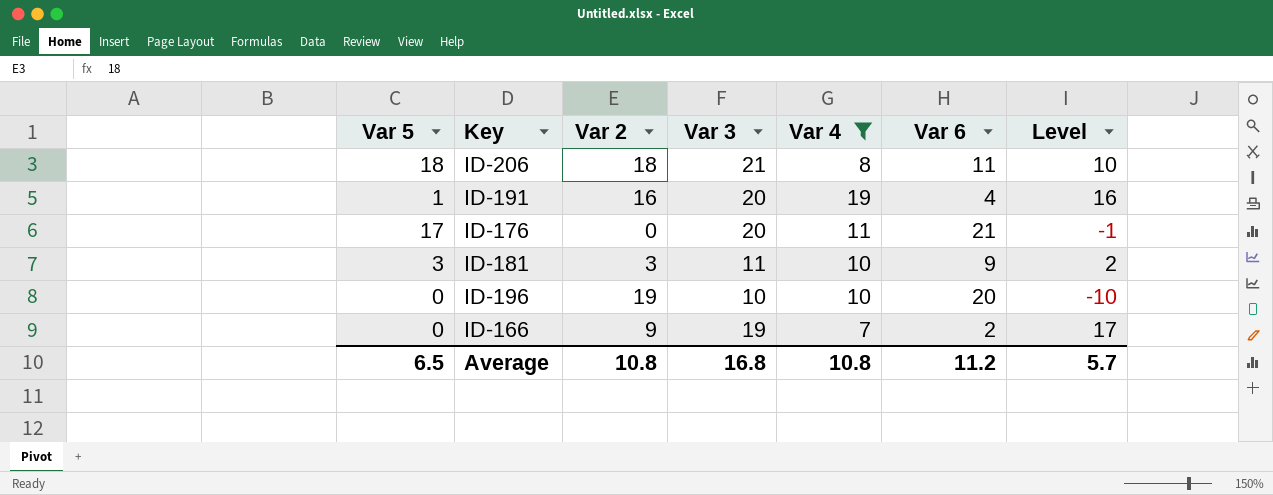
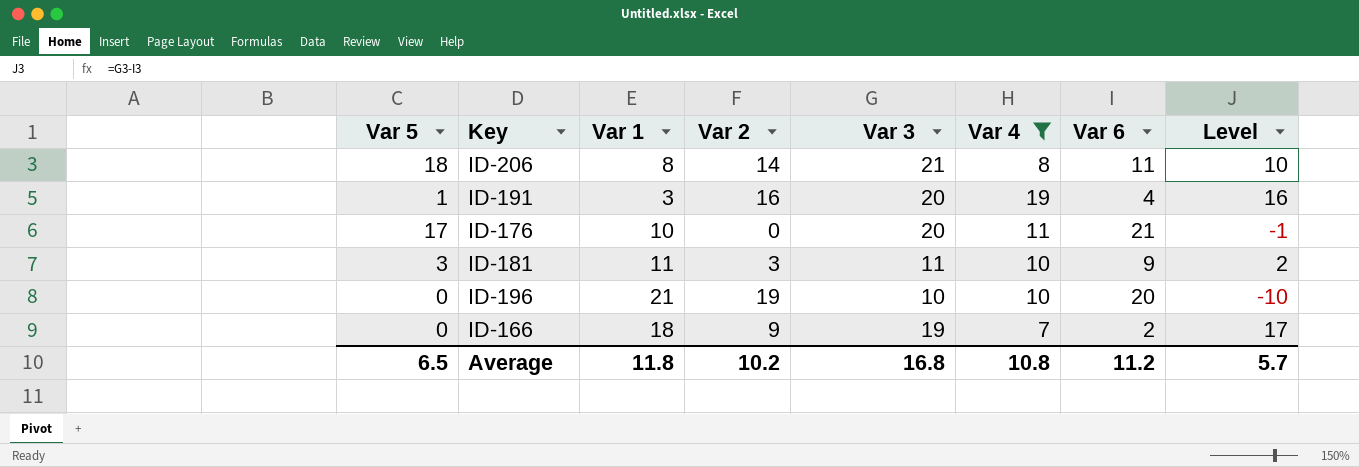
column Var 1 | position: none -> 3
ID-206 | Var 2: 18 -> 14
Average | Var 2: 10.8 -> 10.2

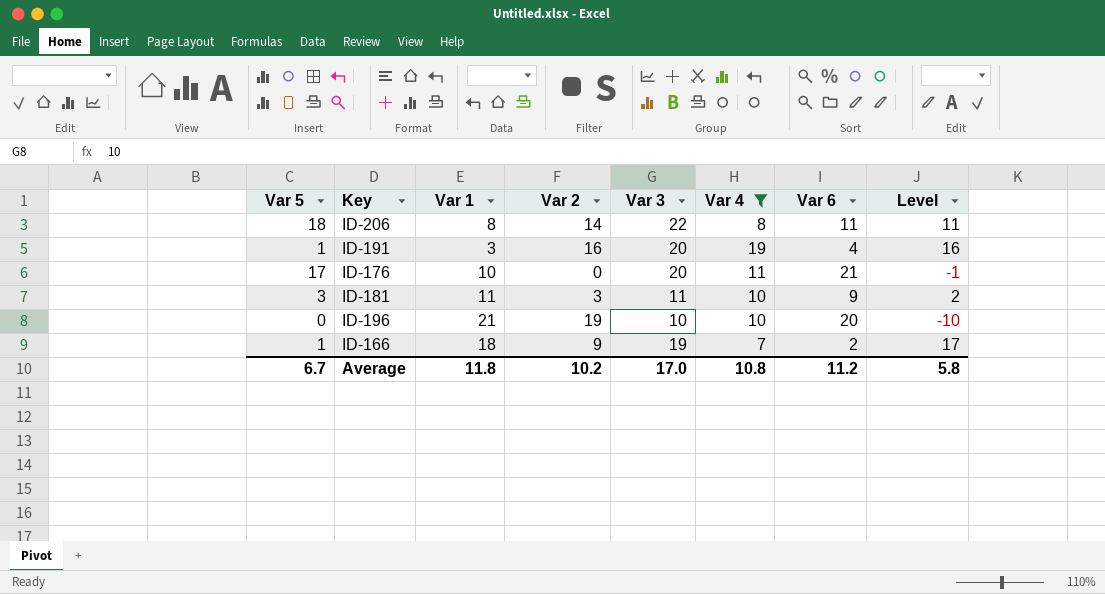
ID-206 | Var 3: 21 -> 22
ID-206 | Level: 10 -> 11
ID-166 | Var 5: 0 -> 1
Average | Var 5: 6.5 -> 6.7
Average | Var 3: 16.8 -> 17.0
Average | Level: 5.7 -> 5.8

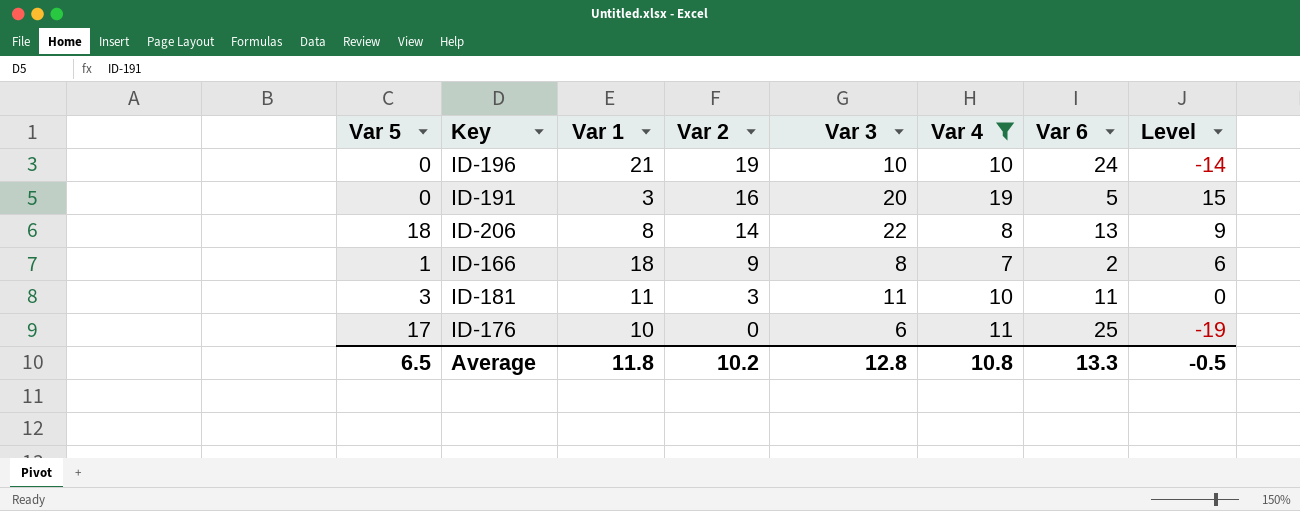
row order: none -> Var 2 descending
ID-196 | Var 6: 20 -> 24
ID-196 | Level: -10 -> -14
ID-191 | Var 5: 1 -> 0
ID-191 | Var 6: 4 -> 5
ID-191 | Level: 16 -> 15
ID-206 | Var 6: 11 -> 13
ID-206 | Level: 11 -> 9
ID-166 | Var 3: 19 -> 8
ID-166 | Level: 17 -> 6
ID-181 | Var 6: 9 -> 11
ID-181 | Level: 2 -> 0
ID-176 | Var 3: 20 -> 6
ID-176 | Var 6: 21 -> 25
ID-176 | Level: -1 -> -19
Average | Var 5: 6.7 -> 6.5
Average | Var 3: 17.0 -> 12.8
Average | Var 6: 11.2 -> 13.3
Average | Level: 5.8 -> -0.5

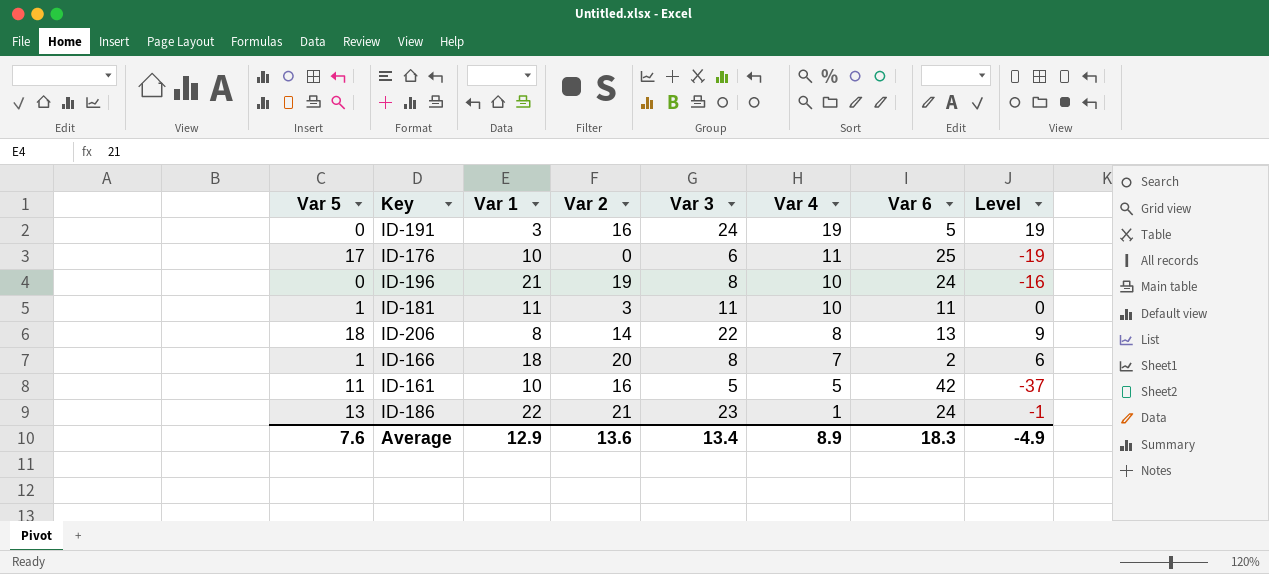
filter: Var 4 >= 7 -> none
row order: Var 2 descending -> Var 4 descending
ID-191 | Var 3: 20 -> 24
ID-191 | Level: 15 -> 19
ID-196 | Var 3: 10 -> 8
ID-196 | Level: -14 -> -16
ID-181 | Var 5: 3 -> 1
ID-166 | Var 2: 9 -> 20
Average | Var 5: 6.5 -> 7.6
Average | Var 1: 11.8 -> 12.9
Average | Var 2: 10.2 -> 13.6
Average | Var 3: 12.8 -> 13.4
Average | Var 4: 10.8 -> 8.9
Average | Var 6: 13.3 -> 18.3
Average | Level: -0.5 -> -4.9

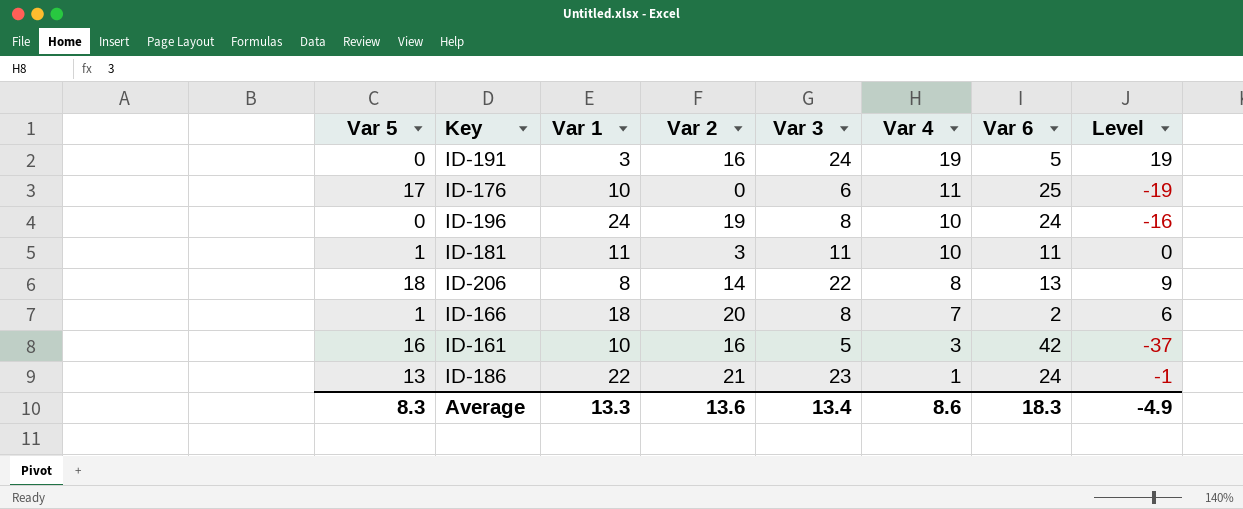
ID-196 | Var 1: 21 -> 24
ID-161 | Var 5: 11 -> 16
ID-161 | Var 4: 5 -> 3
Average | Var 5: 7.6 -> 8.3
Average | Var 1: 12.9 -> 13.3
Average | Var 4: 8.9 -> 8.6

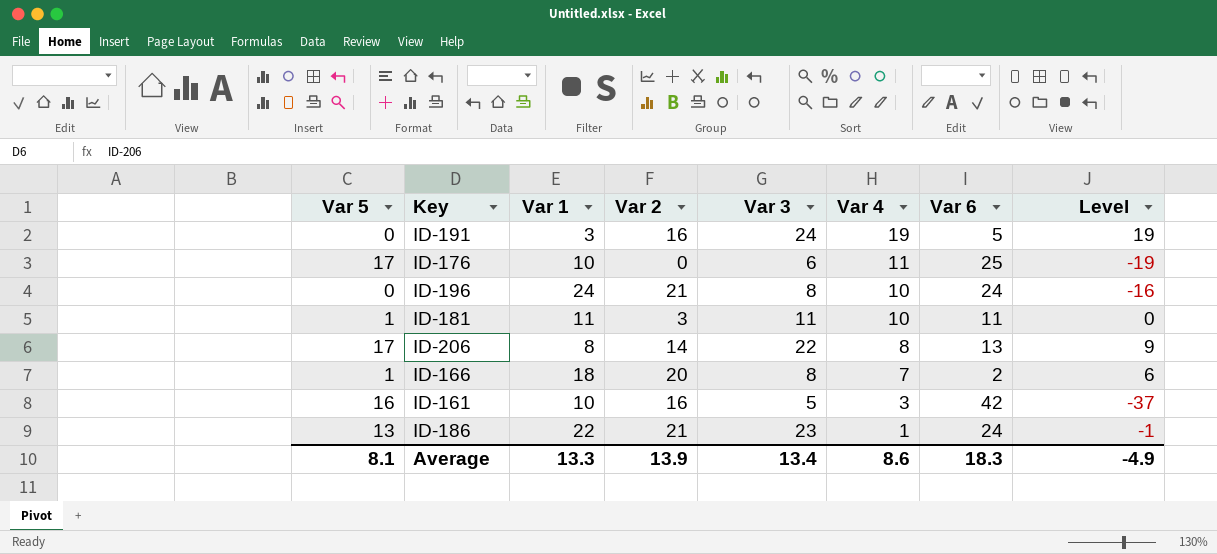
ID-196 | Var 2: 19 -> 21
ID-206 | Var 5: 18 -> 17
Average | Var 5: 8.3 -> 8.1
Average | Var 2: 13.6 -> 13.9

